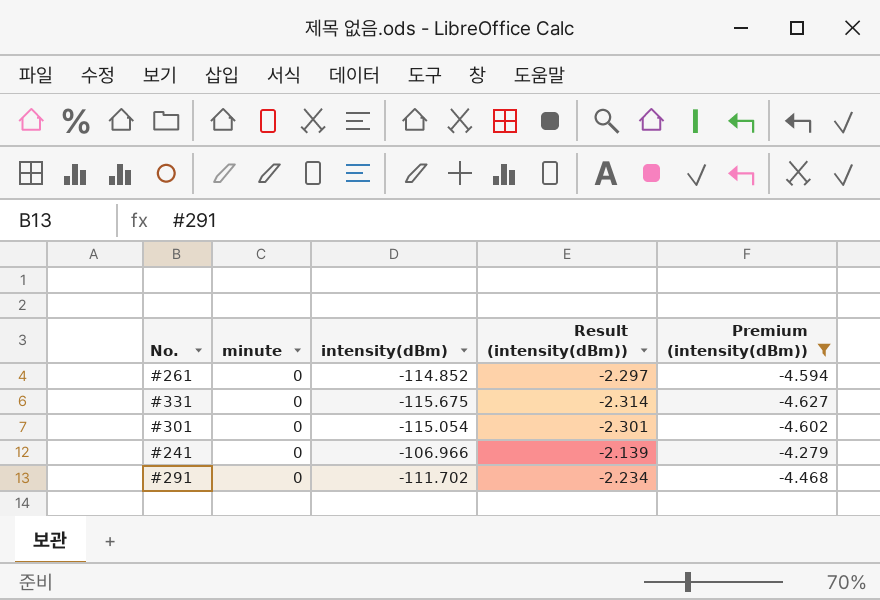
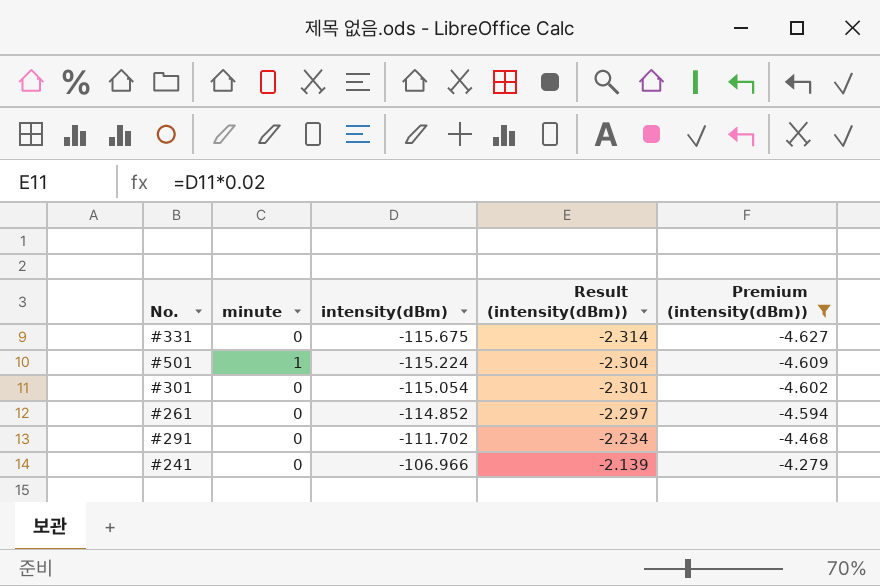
row order: none -> intensity(dBm) ascending
row #501: none -> 1 | -115.224 | -2.304 | -4.609

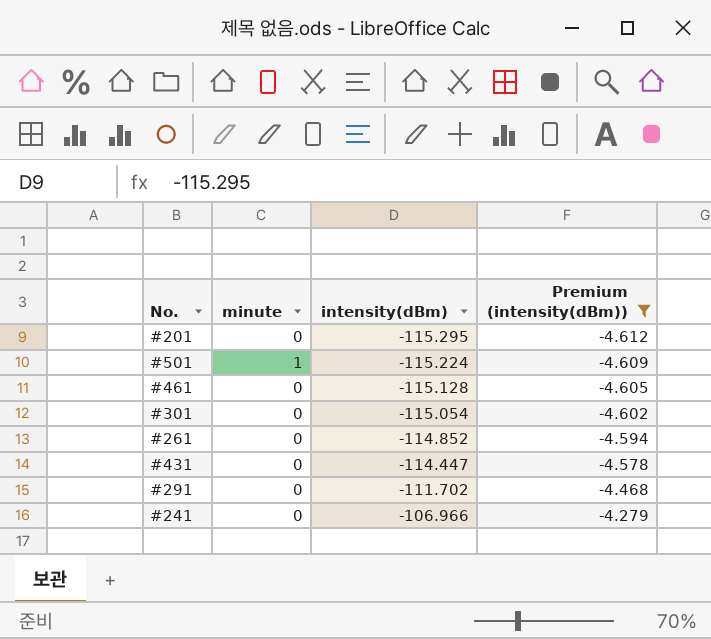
column Result (intensity(dBm)) | formula: [intensity(dBm)] * 0.02 -> none
row #331: 0 | -115.675 | -2.314 | -4.627 -> none
row #201: none -> 0 | -115.295 | -4.612
row #461: none -> 0 | -115.128 | -4.605
row #431: none -> 0 | -114.447 | -4.578

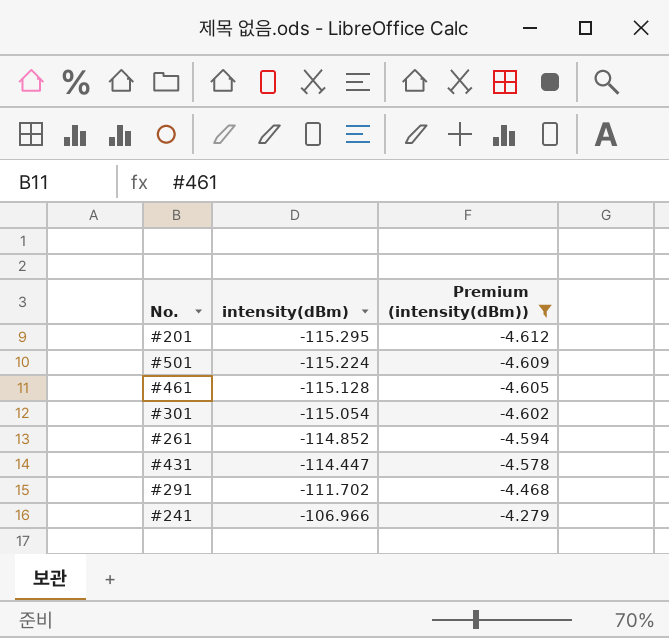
column minute | position: 2 -> none

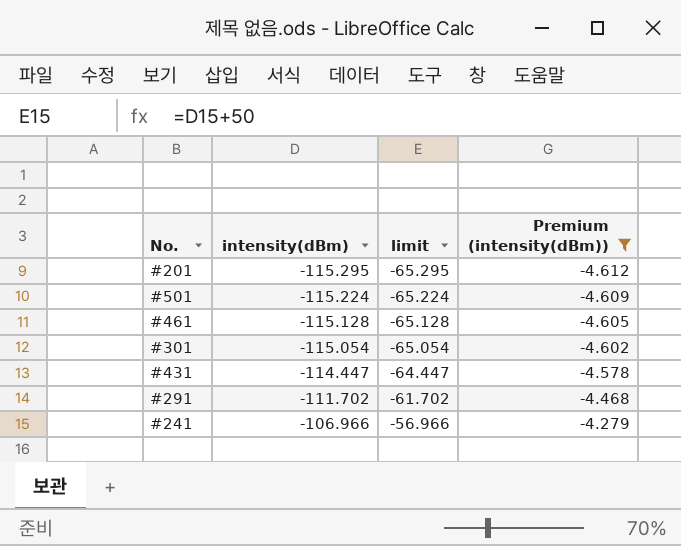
column limit | formula: none -> [intensity(dBm)] + 50
row #261: -114.852 | -4.594 -> none

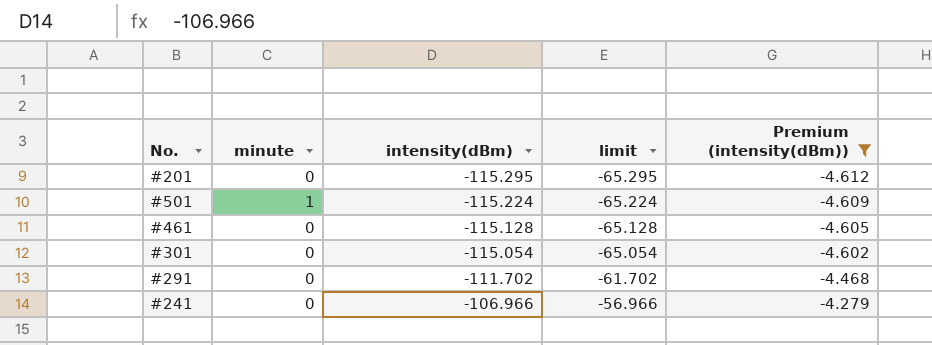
column minute | position: none -> 2
row #431: -114.447 | -64.447 | -4.578 -> none

